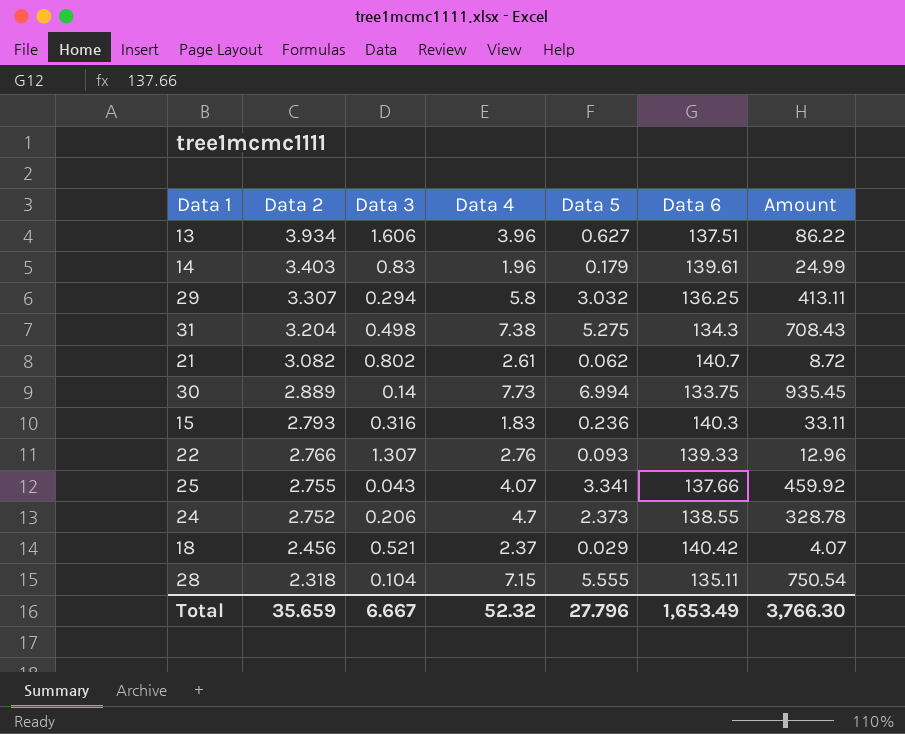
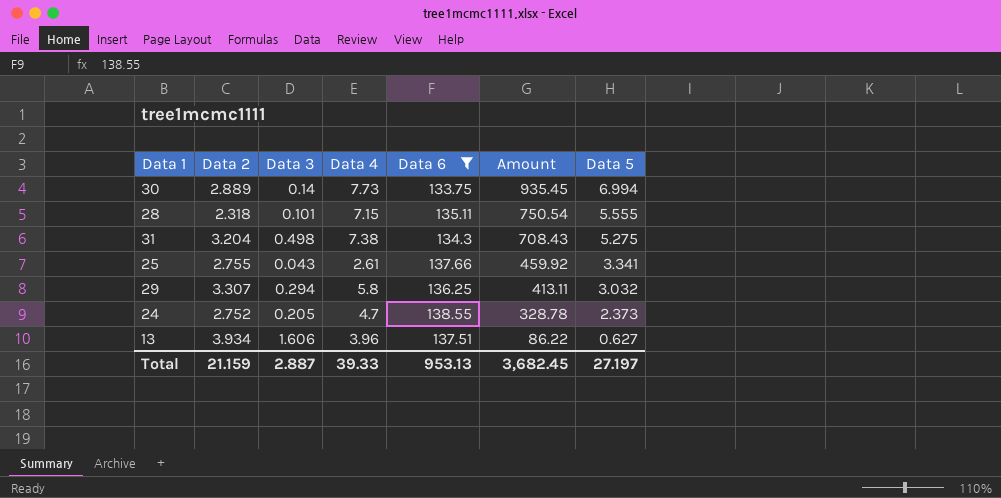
filter: none -> Data 6 <= 138.55
row order: Data 2 descending -> Amount descending
column Data 5 | position: 5 -> 7
28 | Data 3: 0.104 -> 0.101
25 | Data 4: 4.07 -> 2.61
24 | Data 3: 0.206 -> 0.205
Total | Data 2: 35.659 -> 21.159
Total | Data 3: 6.667 -> 2.887
Total | Data 4: 52.32 -> 39.33
Total | Data 6: 1,653.49 -> 953.13
Total | Amount: 3,766.30 -> 3,682.45
Total | Data 5: 27.796 -> 27.197

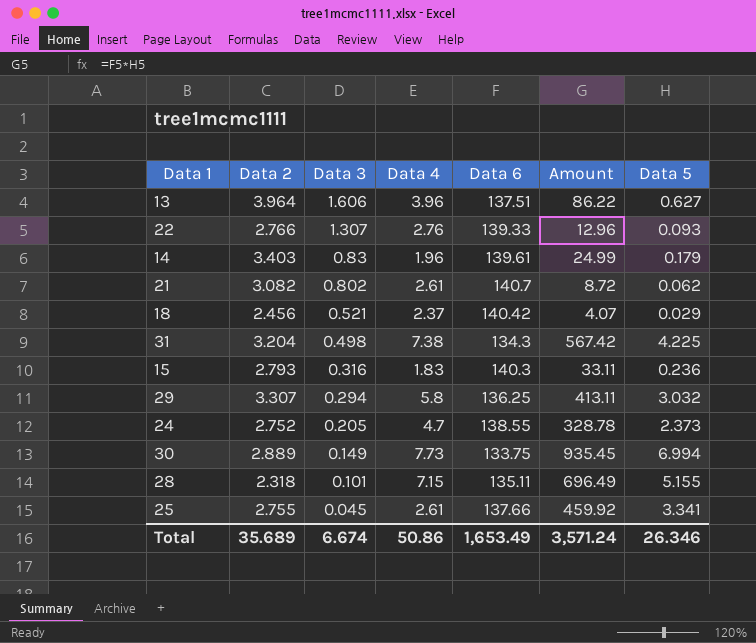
filter: Data 6 <= 138.55 -> none
row order: Amount descending -> Data 3 descending
13 | Data 2: 3.934 -> 3.964
31 | Amount: 708.43 -> 567.42
31 | Data 5: 5.275 -> 4.225
30 | Data 3: 0.14 -> 0.149
28 | Amount: 750.54 -> 696.49
28 | Data 5: 5.555 -> 5.155
25 | Data 3: 0.043 -> 0.045
Total | Data 2: 21.159 -> 35.689
Total | Data 3: 2.887 -> 6.674
Total | Data 4: 39.33 -> 50.86
Total | Data 6: 953.13 -> 1,653.49
Total | Amount: 3,682.45 -> 3,571.24
Total | Data 5: 27.197 -> 26.346

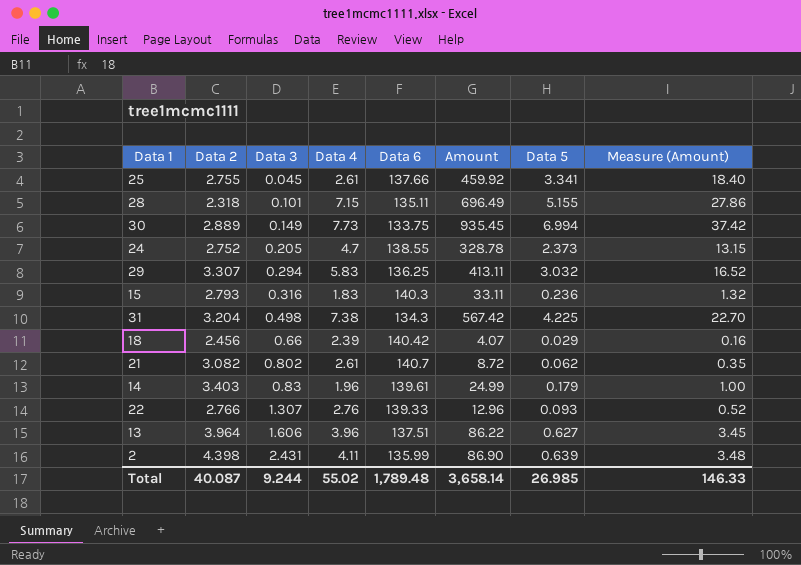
row order: Data 3 descending -> Data 3 ascending
column Measure (Amount) | formula: none -> [Amount] * 0.04
29 | Data 4: 5.8 -> 5.83
18 | Data 3: 0.521 -> 0.66
18 | Data 4: 2.37 -> 2.39
row 2: none -> 4.398 | 2.431 | 4.11 | 135.99 | 86.90 | 0.639 | 3.48
Total | Data 2: 35.689 -> 40.087
Total | Data 3: 6.674 -> 9.244
Total | Data 4: 50.86 -> 55.02
Total | Data 6: 1,653.49 -> 1,789.48
Total | Amount: 3,571.24 -> 3,658.14
Total | Data 5: 26.346 -> 26.985

